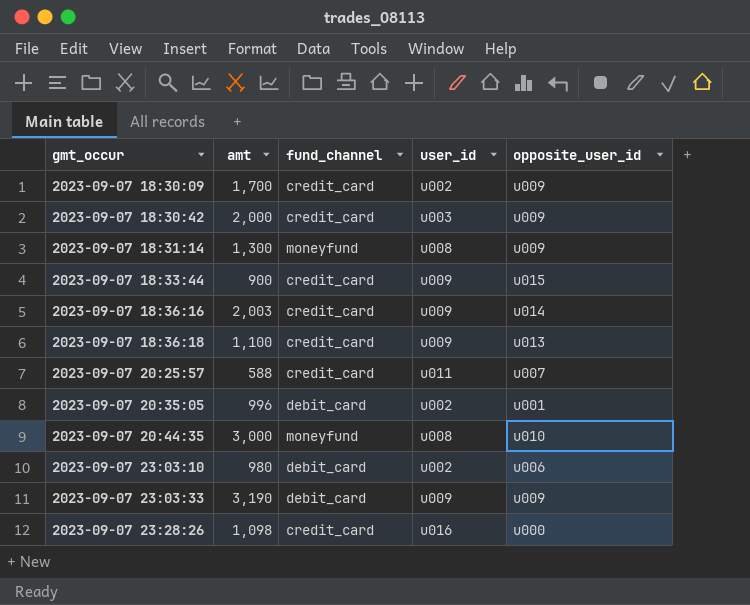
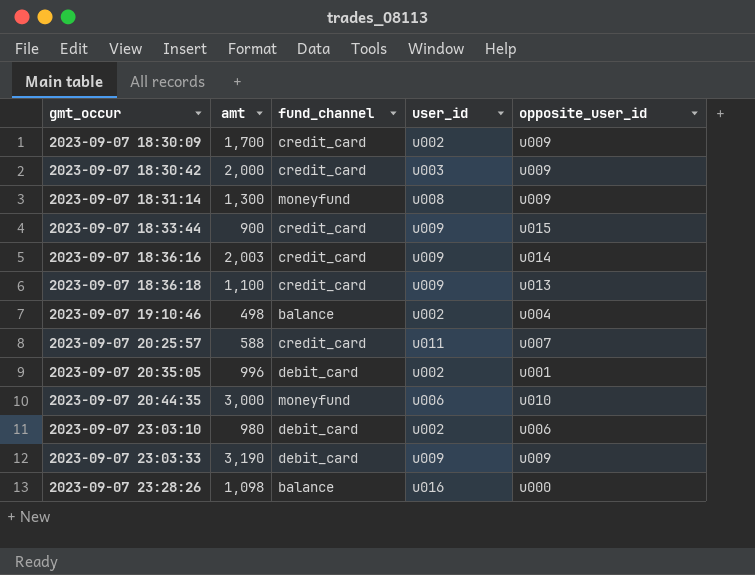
row 2023-09-07 19:10:46: none -> 498 | balance | u002 | u004
2023-09-07 20:44:35 | user_id: u008 -> u006
2023-09-07 23:28:26 | fund_channel: credit_card -> balance

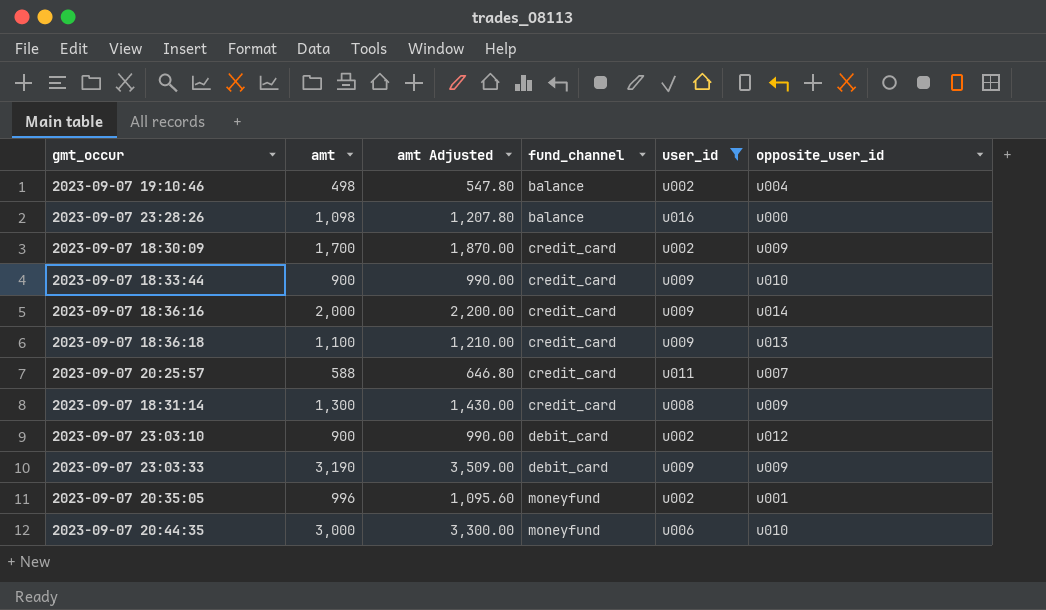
filter: none -> user_id != u003
row order: gmt_occur ascending -> fund_channel ascending
column amt Adjusted | formula: none -> [amt] * 1.1
2023-09-07 18:33:44 | opposite_user_id: u015 -> u010
2023-09-07 18:36:16 | amt: 2,003 -> 2,000
2023-09-07 18:31:14 | fund_channel: moneyfund -> credit_card
2023-09-07 23:03:10 | amt: 980 -> 900
2023-09-07 23:03:10 | opposite_user_id: u006 -> u012
2023-09-07 20:35:05 | fund_channel: debit_card -> moneyfund

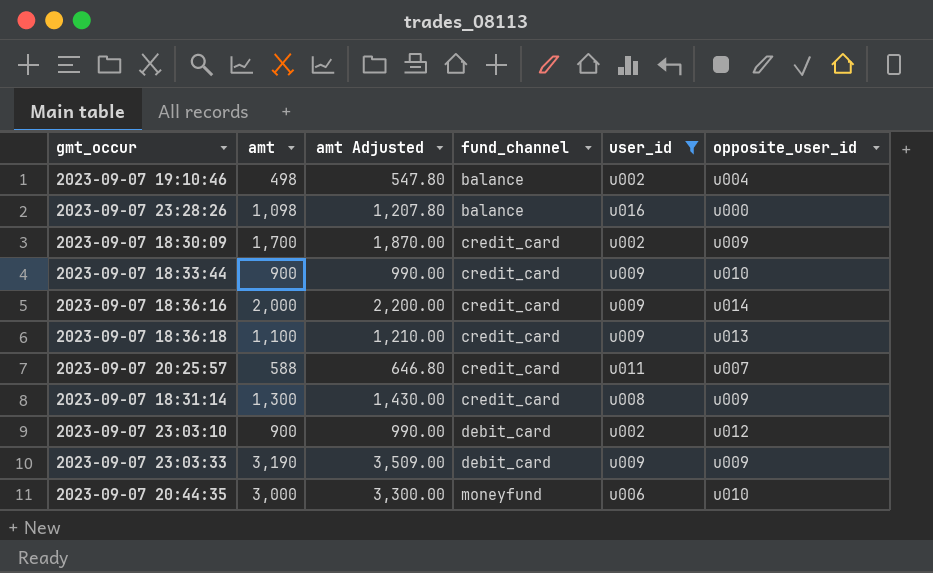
row 2023-09-07 20:35:05: 996 | 1,095.60 | moneyfund | u002 | u001 -> none

